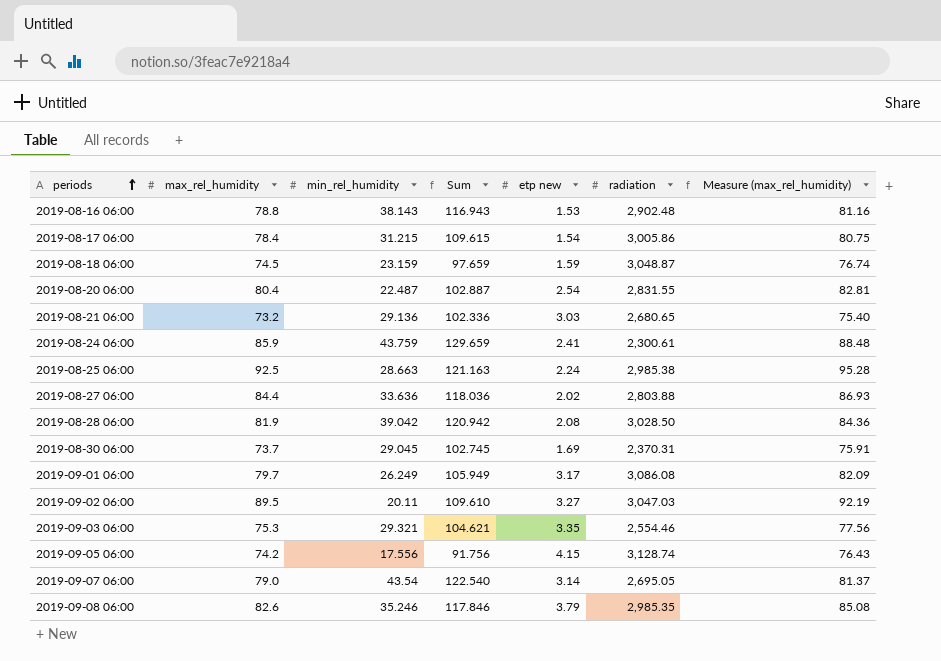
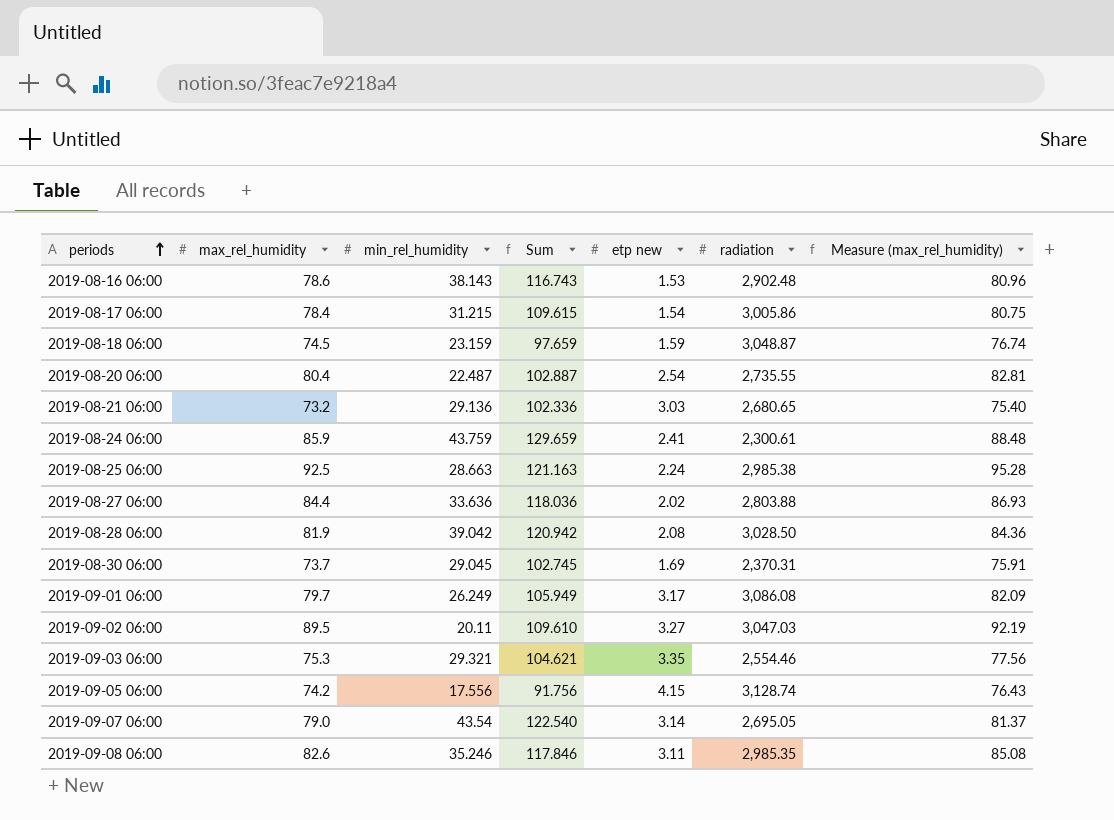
2019-08-16 06:00 | max_rel_humidity: 78.8 -> 78.6
2019-08-16 06:00 | Sum: 116.943 -> 116.743
2019-08-16 06:00 | Measure (max_rel_humidity): 81.16 -> 80.96
2019-08-20 06:00 | radiation: 2,831.55 -> 2,735.55
2019-09-08 06:00 | etp new: 3.79 -> 3.11

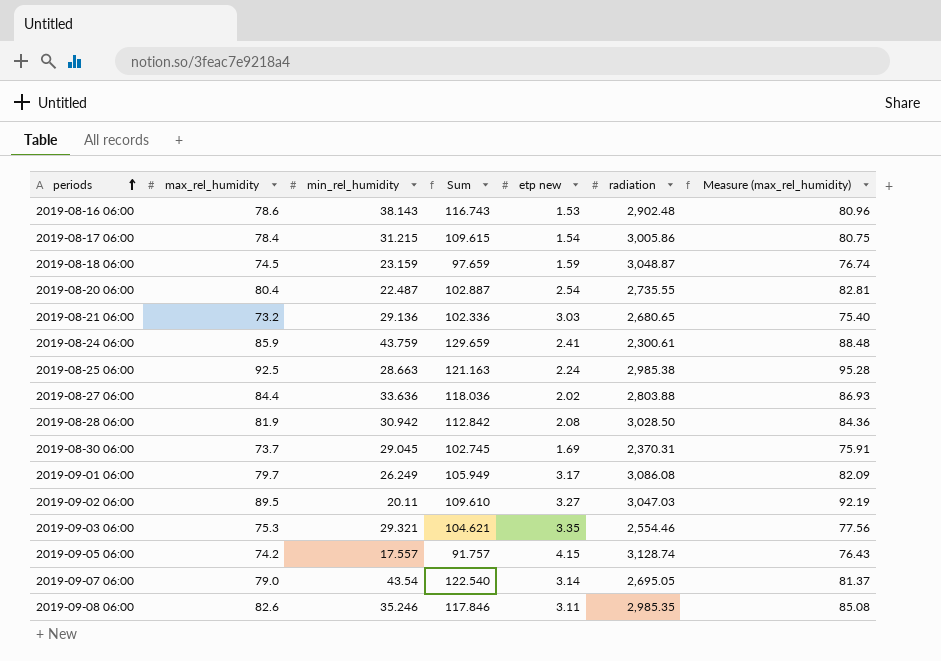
2019-08-28 06:00 | min_rel_humidity: 39.042 -> 30.942
2019-08-28 06:00 | Sum: 120.942 -> 112.842
2019-09-05 06:00 | min_rel_humidity: 17.556 -> 17.557
2019-09-05 06:00 | Sum: 91.756 -> 91.757

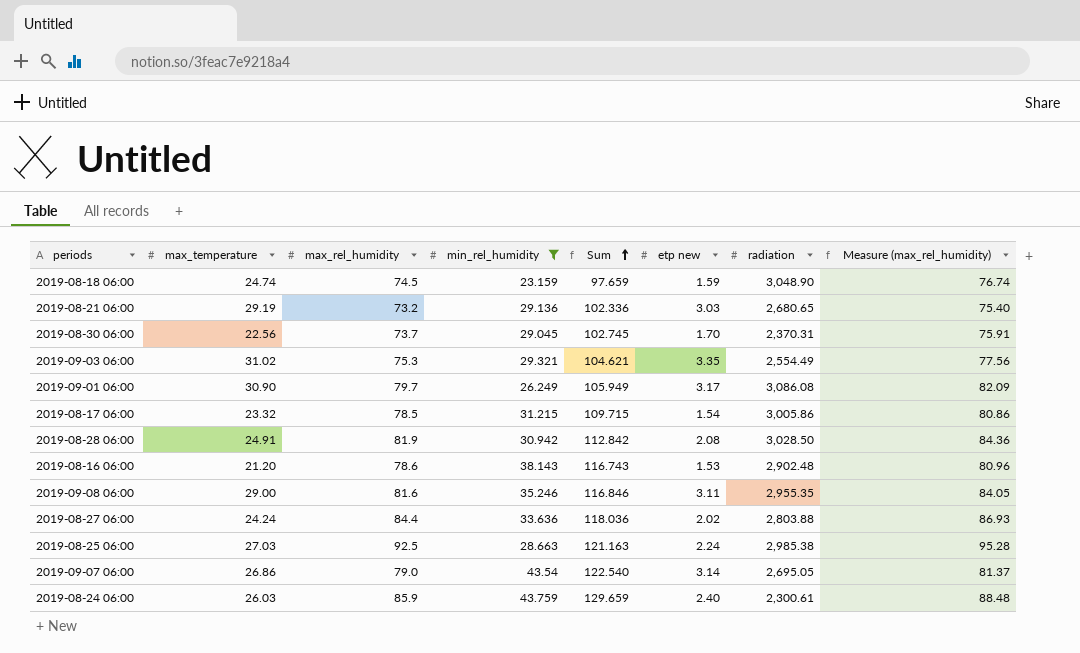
filter: none -> min_rel_humidity >= 23.159
row order: periods ascending -> Sum ascending
column max_temperature | position: none -> 2
2019-08-18 06:00 | radiation: 3,048.87 -> 3,048.90
2019-08-30 06:00 | etp new: 1.69 -> 1.70
2019-09-03 06:00 | radiation: 2,554.46 -> 2,554.49
2019-08-17 06:00 | max_rel_humidity: 78.4 -> 78.5
2019-08-17 06:00 | Sum: 109.615 -> 109.715
2019-08-17 06:00 | Measure (max_rel_humidity): 80.75 -> 80.86
2019-09-08 06:00 | max_rel_humidity: 82.6 -> 81.6
2019-09-08 06:00 | Sum: 117.846 -> 116.846
2019-09-08 06:00 | radiation: 2,985.35 -> 2,955.35
2019-09-08 06:00 | Measure (max_rel_humidity): 85.08 -> 84.05
2019-08-24 06:00 | etp new: 2.41 -> 2.40

